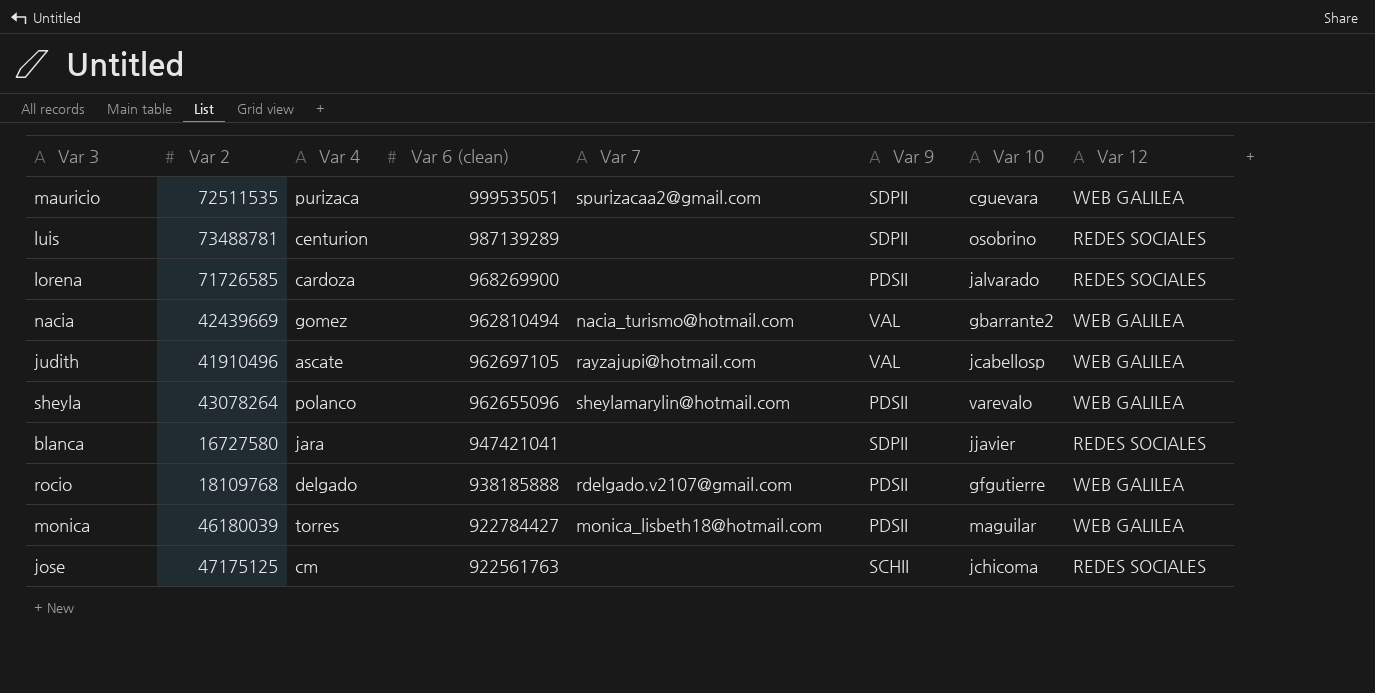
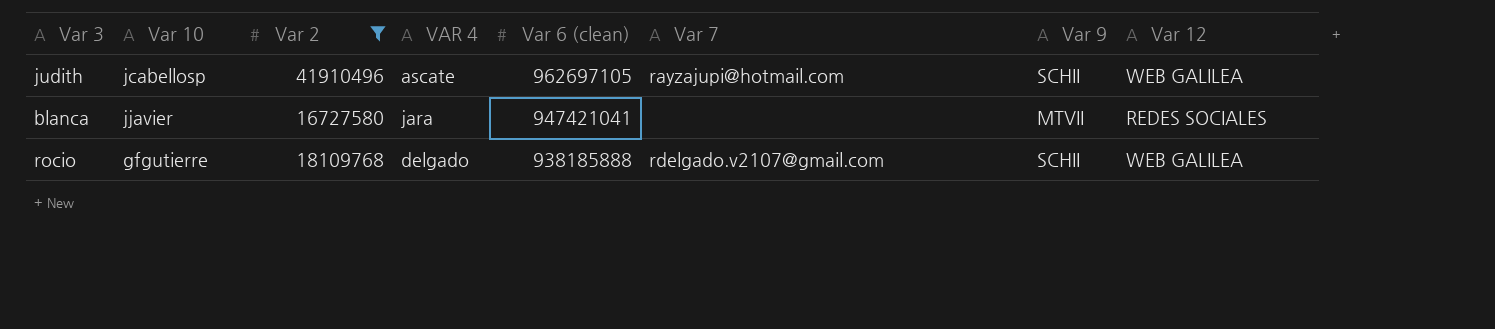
filter: none -> Var 2 <= 41910496
column Var 10 | position: 7 -> 2
column name: Var 4 -> VAR 4
judith | Var 9: VAL -> SCHII
blanca | Var 9: SDPII -> MTVII
rocio | Var 9: PDSII -> SCHII

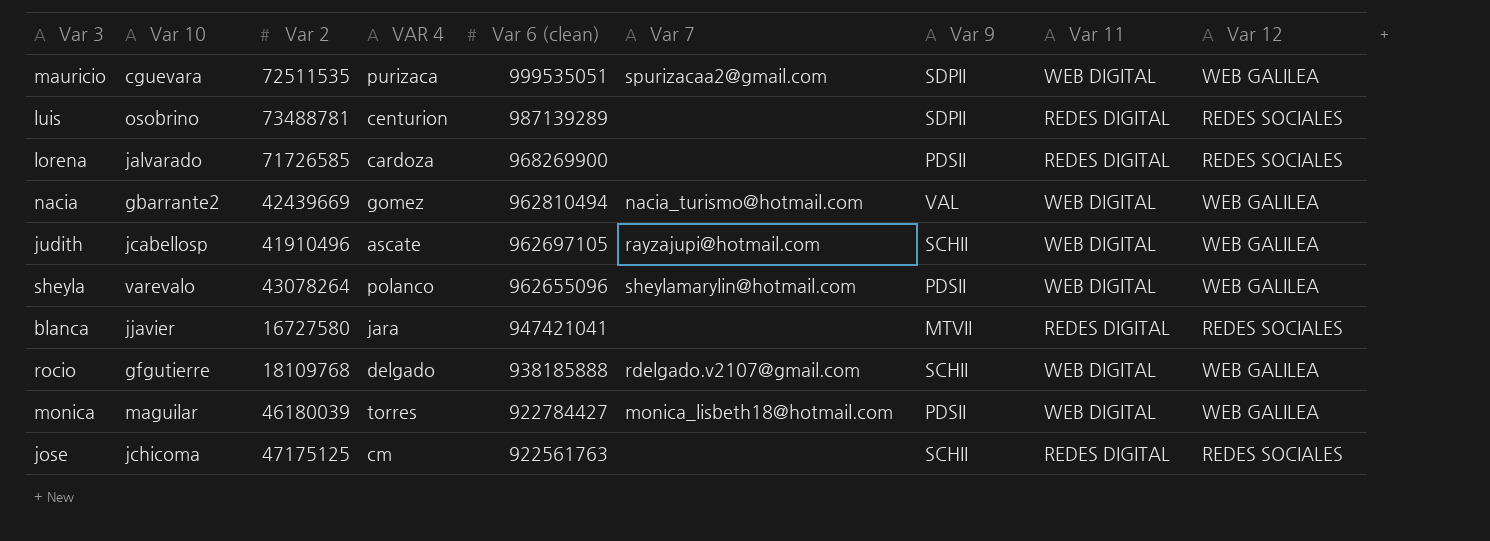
filter: Var 2 <= 41910496 -> none
column Var 11 | position: none -> 8

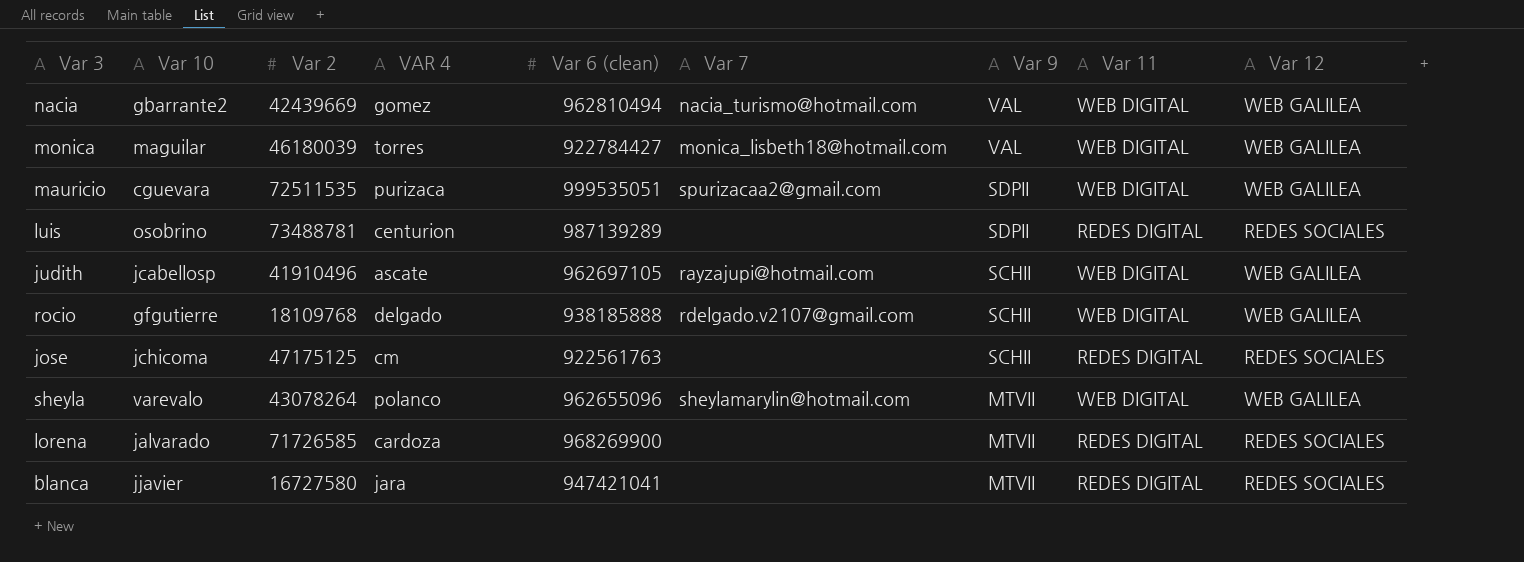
row order: Var 6 (clean) descending -> Var 9 descending
monica | Var 9: PDSII -> VAL
sheyla | Var 9: PDSII -> MTVII
lorena | Var 9: PDSII -> MTVII

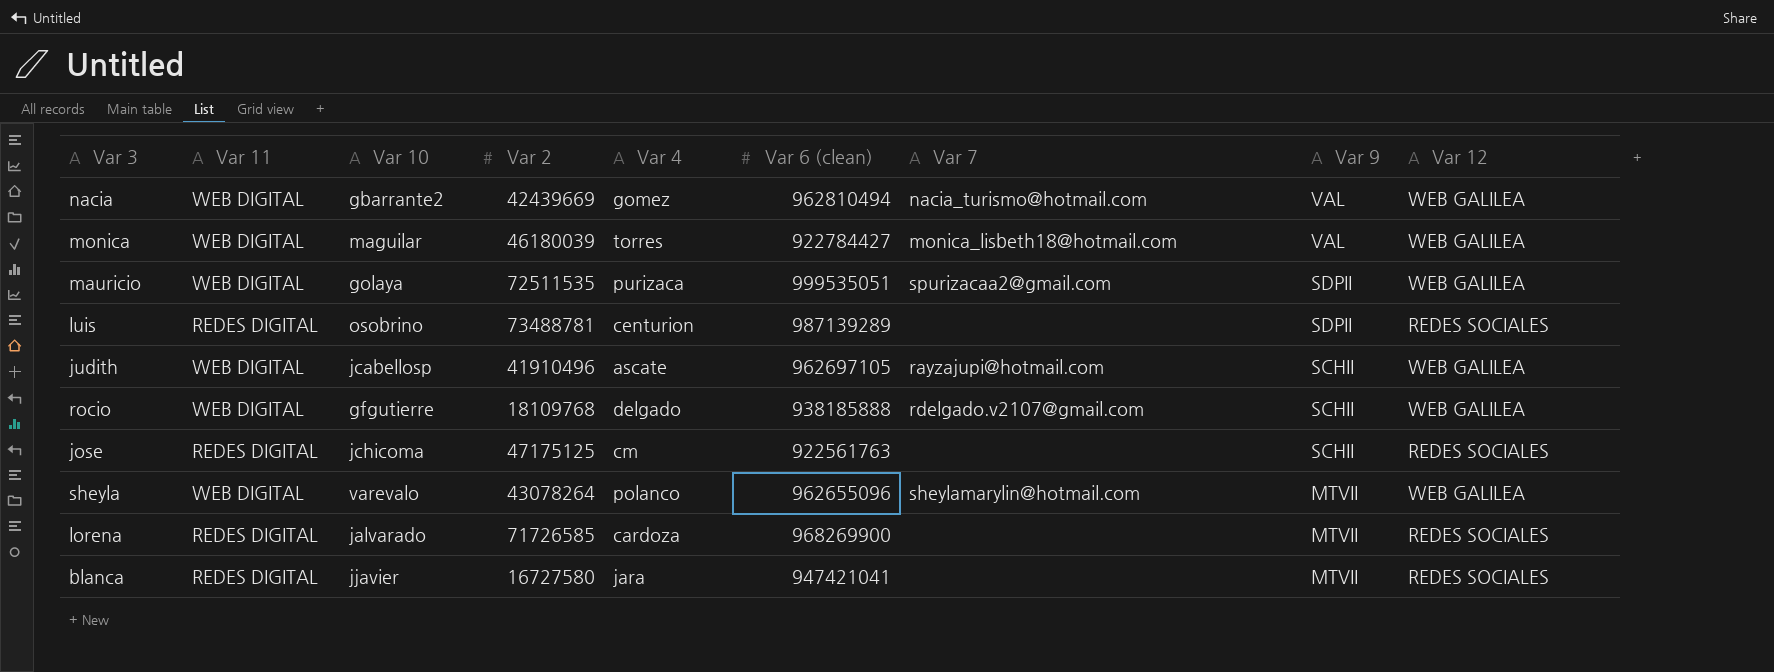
column Var 11 | position: 8 -> 2
column name: VAR 4 -> Var 4
mauricio | Var 10: cguevara -> golaya

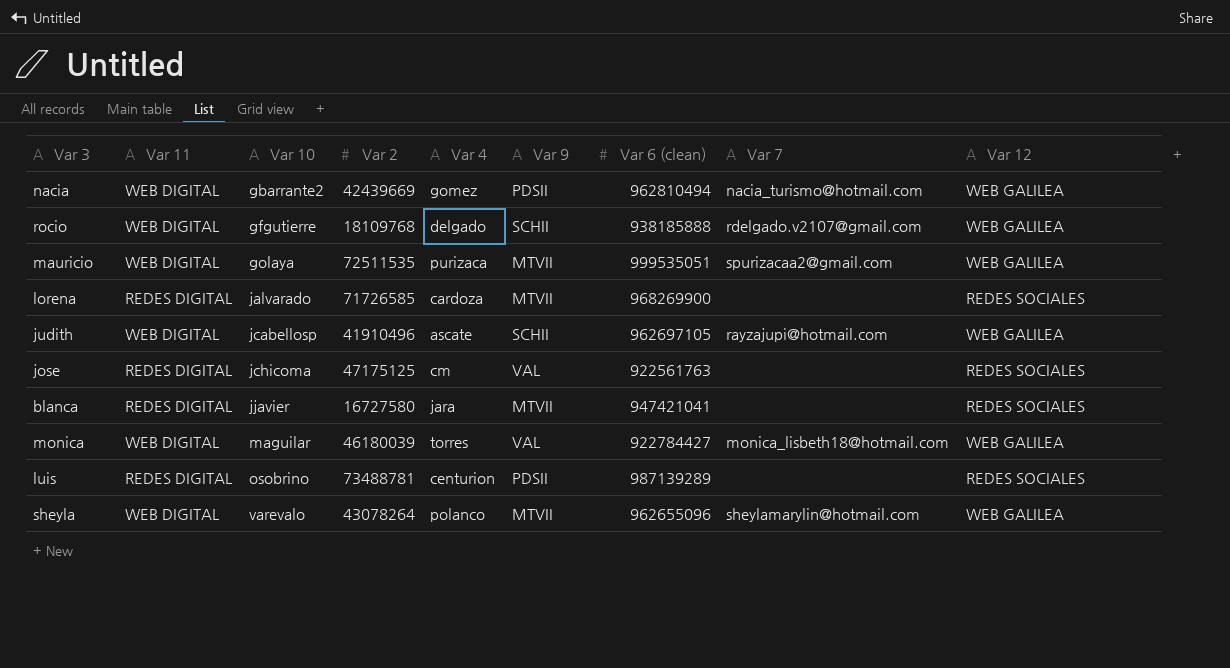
row order: Var 9 descending -> Var 10 ascending
column Var 9 | position: 8 -> 6
nacia | Var 9: VAL -> PDSII
mauricio | Var 9: SDPII -> MTVII
jose | Var 9: SCHII -> VAL
luis | Var 9: SDPII -> PDSII

